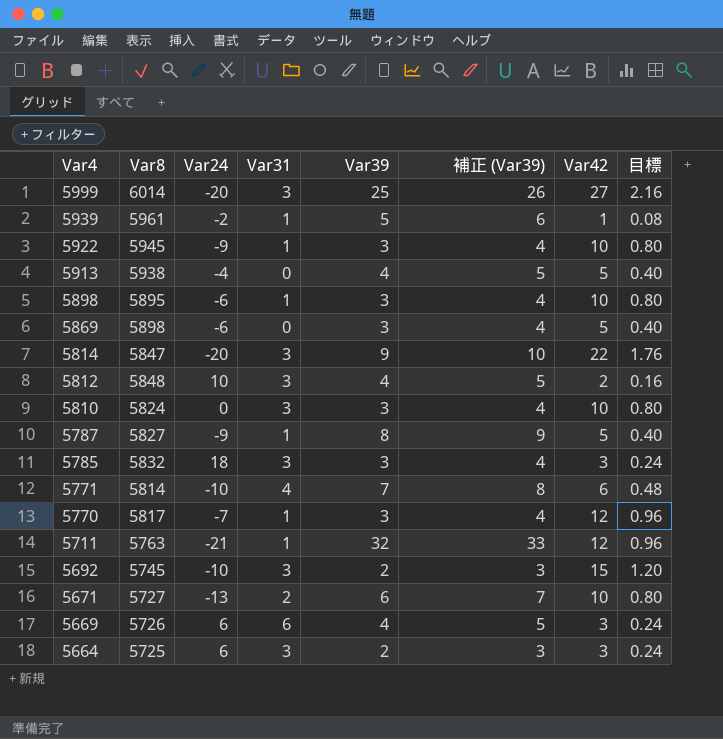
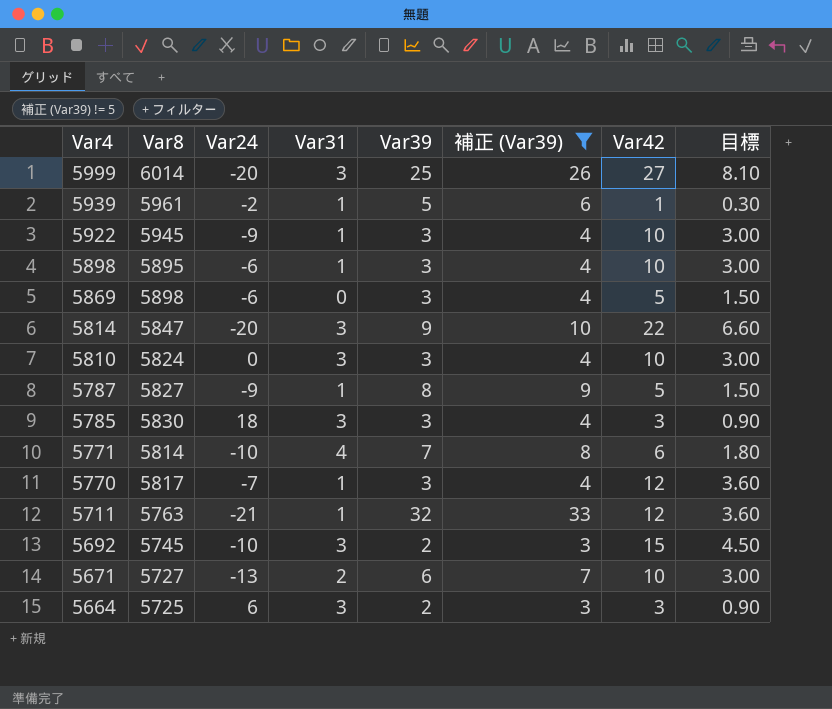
filter: none -> 補正 (Var39) != 5
column 目標 | formula: [Var42] * 0.08 -> [Var42] * 0.3
5785 | Var8: 5832 -> 5830

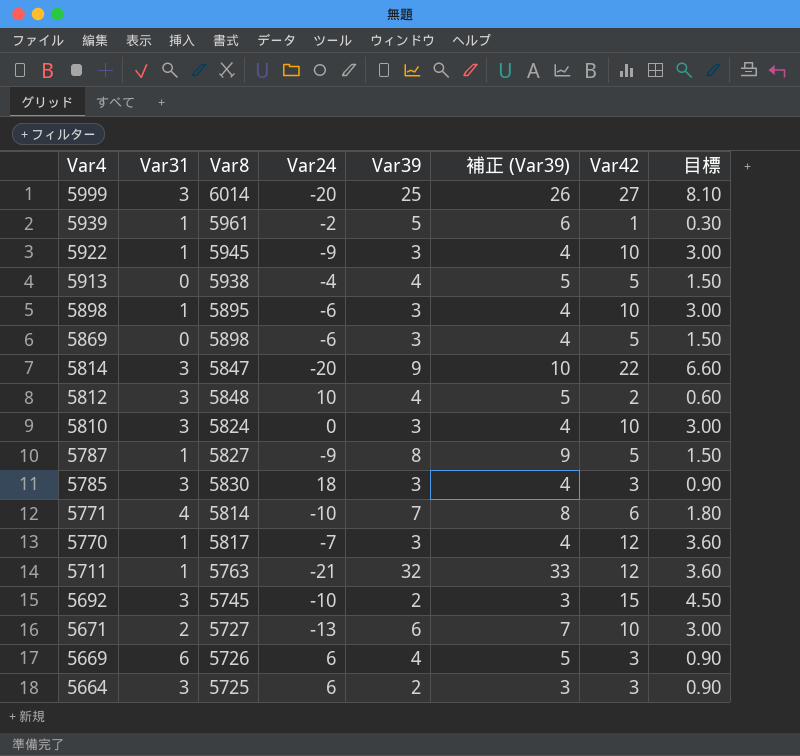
filter: 補正 (Var39) != 5 -> none
column Var31 | position: 4 -> 2

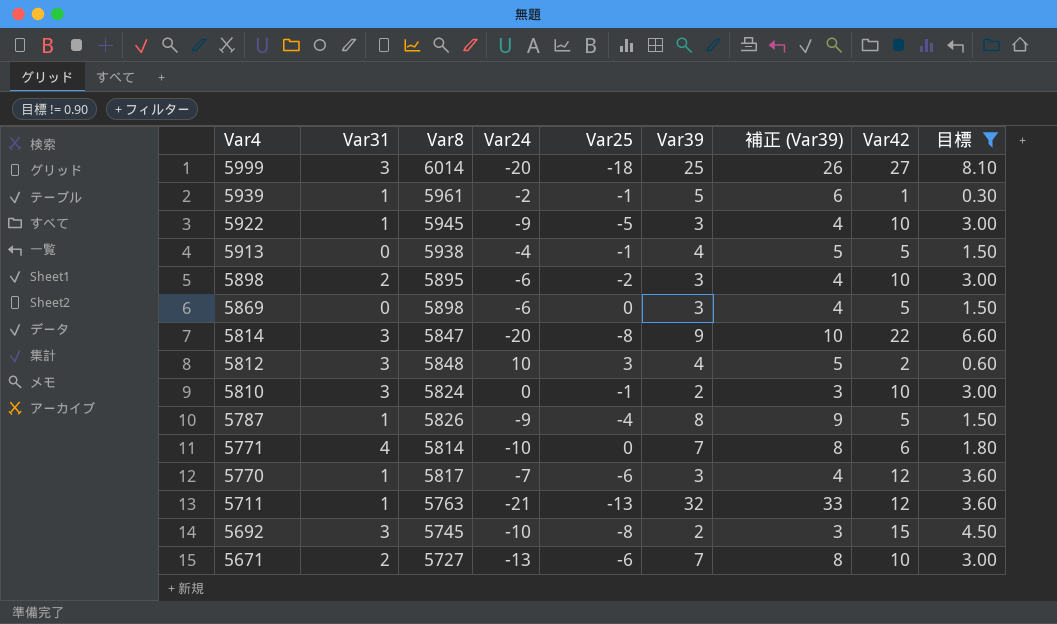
filter: none -> 目標 != 0.90
column Var25 | position: none -> 5
5898 | Var31: 1 -> 2
5810 | Var39: 3 -> 2
5810 | 補正 (Var39): 4 -> 3
5787 | Var8: 5827 -> 5826
5671 | Var39: 6 -> 7
5671 | 補正 (Var39): 7 -> 8

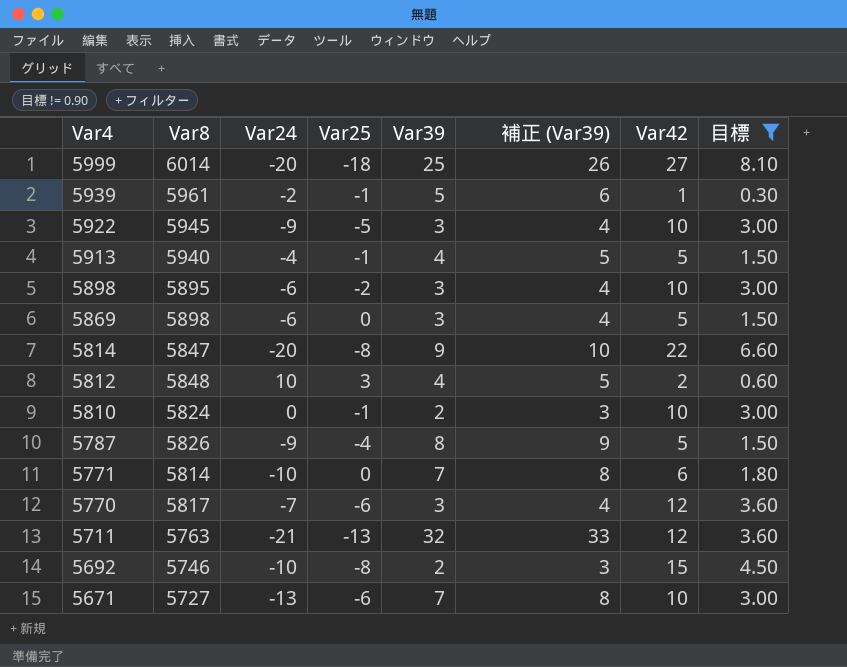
column Var31 | position: 2 -> none
5913 | Var8: 5938 -> 5940
5692 | Var8: 5745 -> 5746

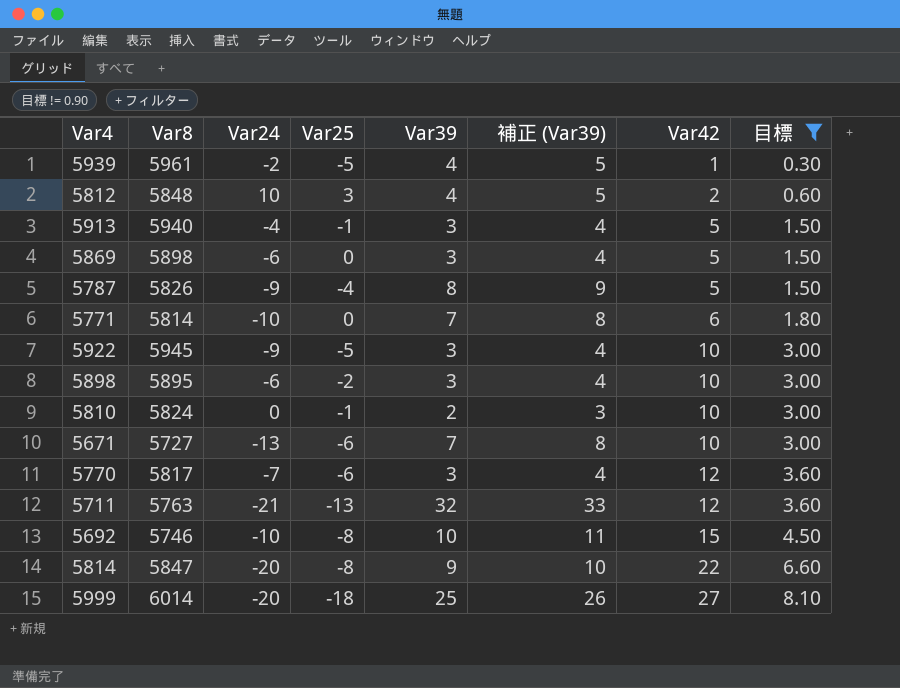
row order: Var4 descending -> Var42 ascending
5939 | Var25: -1 -> -5
5939 | Var39: 5 -> 4
5939 | 補正 (Var39): 6 -> 5
5913 | Var39: 4 -> 3
5913 | 補正 (Var39): 5 -> 4
5692 | Var39: 2 -> 10
5692 | 補正 (Var39): 3 -> 11

